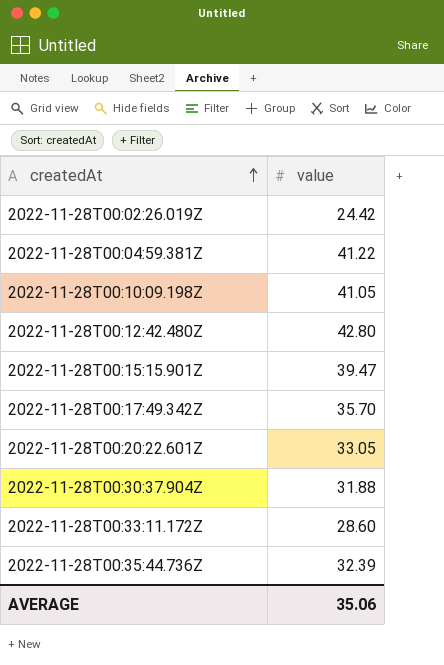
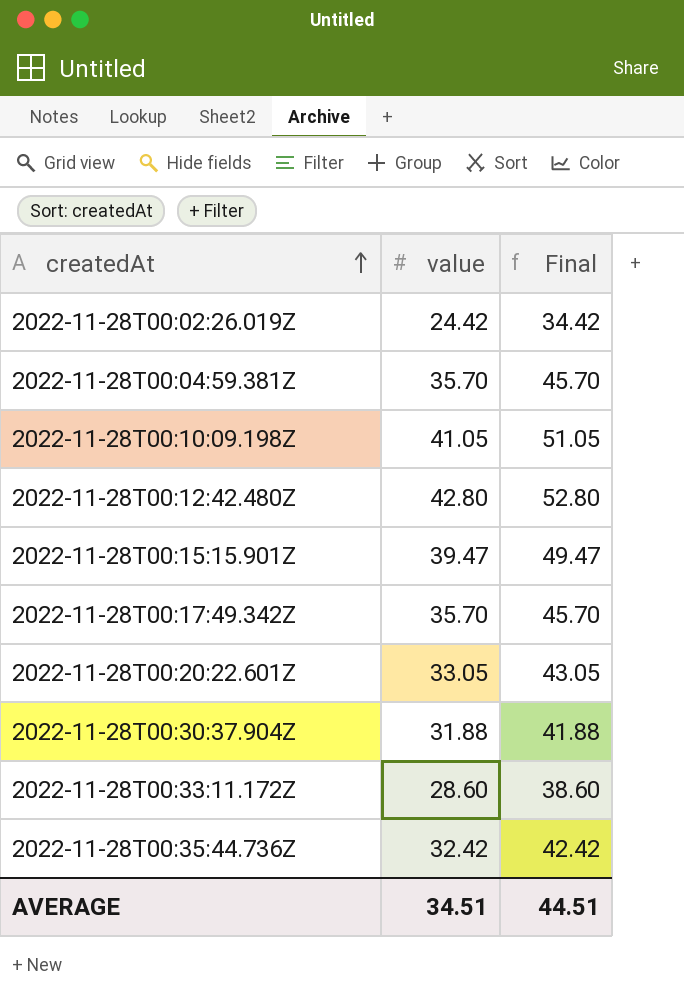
column Final | formula: none -> [value] + 10
2022-11-28T00:04:59.381Z | value: 41.22 -> 35.70
2022-11-28T00:35:44.736Z | value: 32.39 -> 32.42
AVERAGE | value: 35.06 -> 34.51

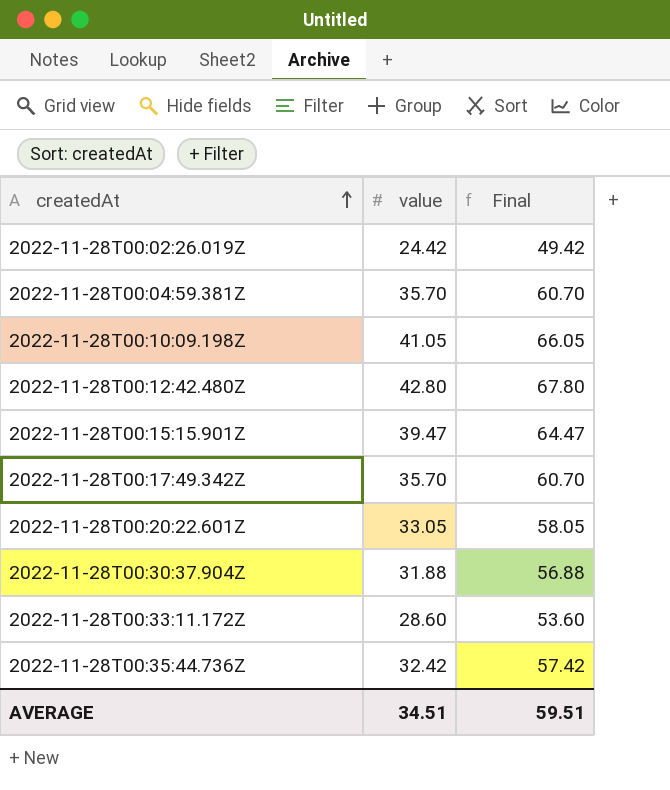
column Final | formula: [value] + 10 -> [value] + 25
AVERAGE | Final: 44.51 -> 59.51

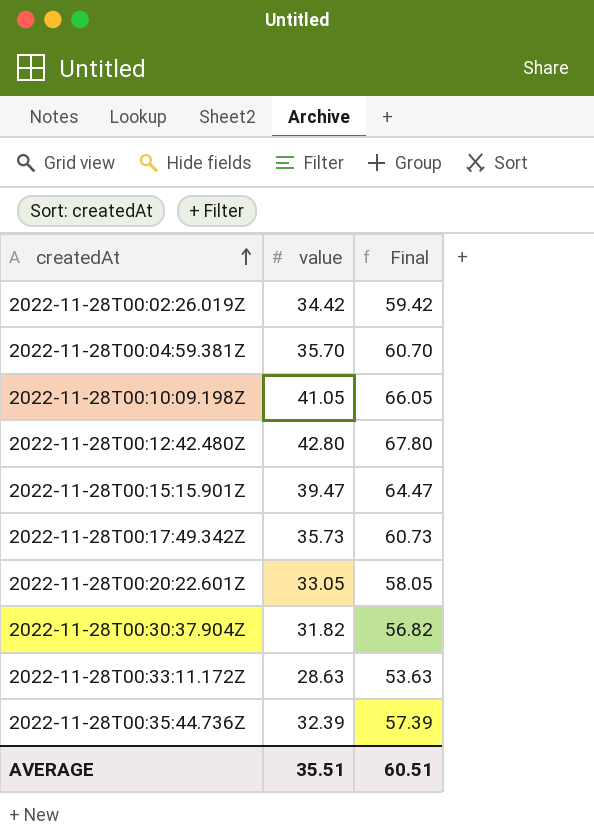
2022-11-28T00:02:26.019Z | value: 24.42 -> 34.42
2022-11-28T00:02:26.019Z | Final: 49.42 -> 59.42
2022-11-28T00:17:49.342Z | value: 35.70 -> 35.73
2022-11-28T00:17:49.342Z | Final: 60.70 -> 60.73
2022-11-28T00:30:37.904Z | value: 31.88 -> 31.82
2022-11-28T00:30:37.904Z | Final: 56.88 -> 56.82
2022-11-28T00:33:11.172Z | value: 28.60 -> 28.63
2022-11-28T00:33:11.172Z | Final: 53.60 -> 53.63
2022-11-28T00:35:44.736Z | value: 32.42 -> 32.39
2022-11-28T00:35:44.736Z | Final: 57.42 -> 57.39
AVERAGE | value: 34.51 -> 35.51
AVERAGE | Final: 59.51 -> 60.51

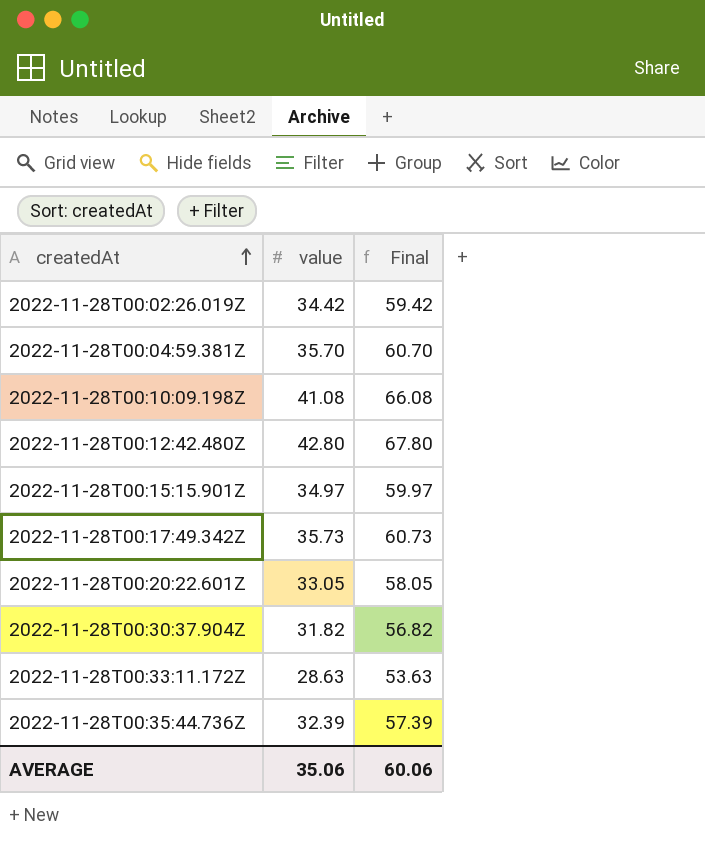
2022-11-28T00:10:09.198Z | value: 41.05 -> 41.08
2022-11-28T00:10:09.198Z | Final: 66.05 -> 66.08
2022-11-28T00:15:15.901Z | value: 39.47 -> 34.97
2022-11-28T00:15:15.901Z | Final: 64.47 -> 59.97
AVERAGE | value: 35.51 -> 35.06
AVERAGE | Final: 60.51 -> 60.06

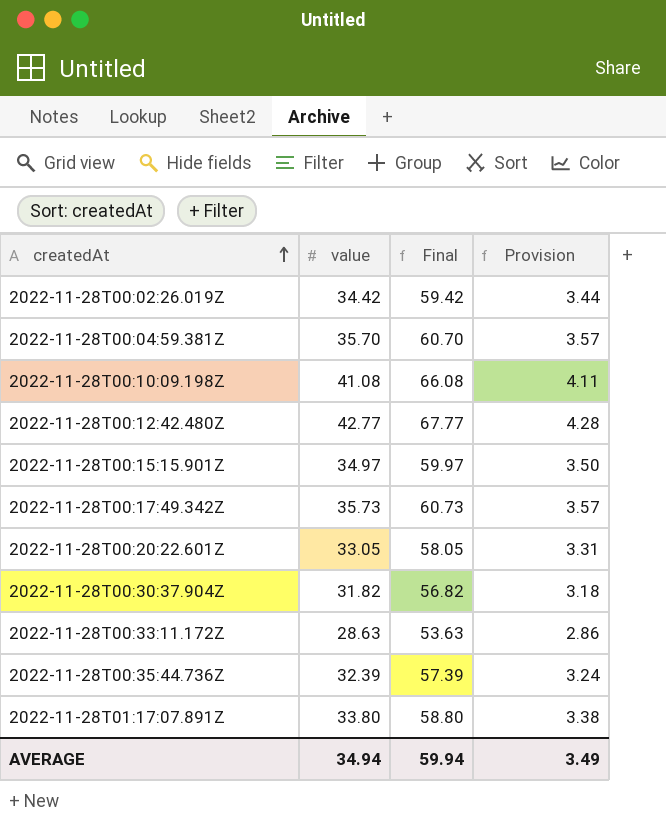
column Provision | formula: none -> [value] * 0.1
2022-11-28T00:12:42.480Z | value: 42.80 -> 42.77
2022-11-28T00:12:42.480Z | Final: 67.80 -> 67.77
row 2022-11-28T01:17:07.891Z: none -> 33.80 | 58.80 | 3.38
AVERAGE | value: 35.06 -> 34.94
AVERAGE | Final: 60.06 -> 59.94

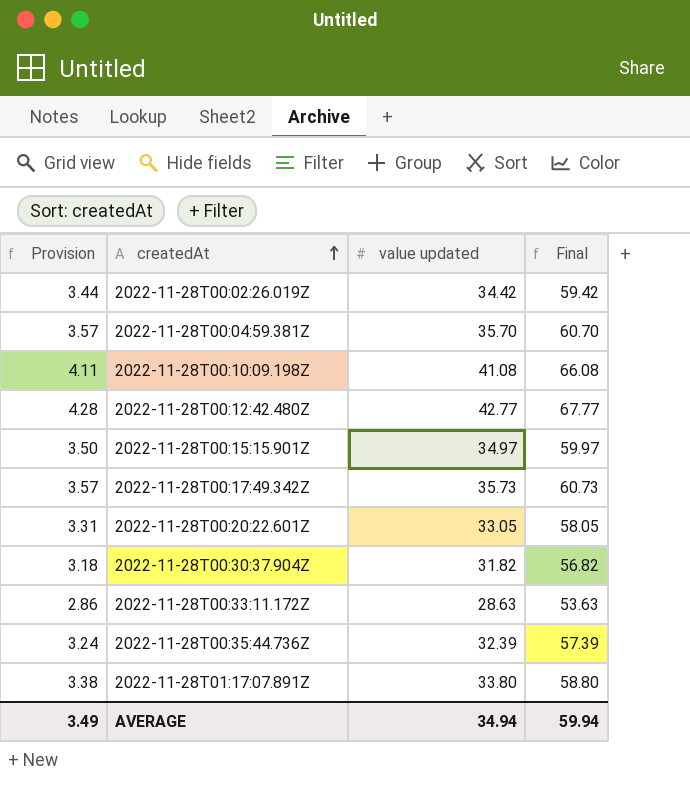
column Provision | position: 4 -> 1
column name: value -> value updated

